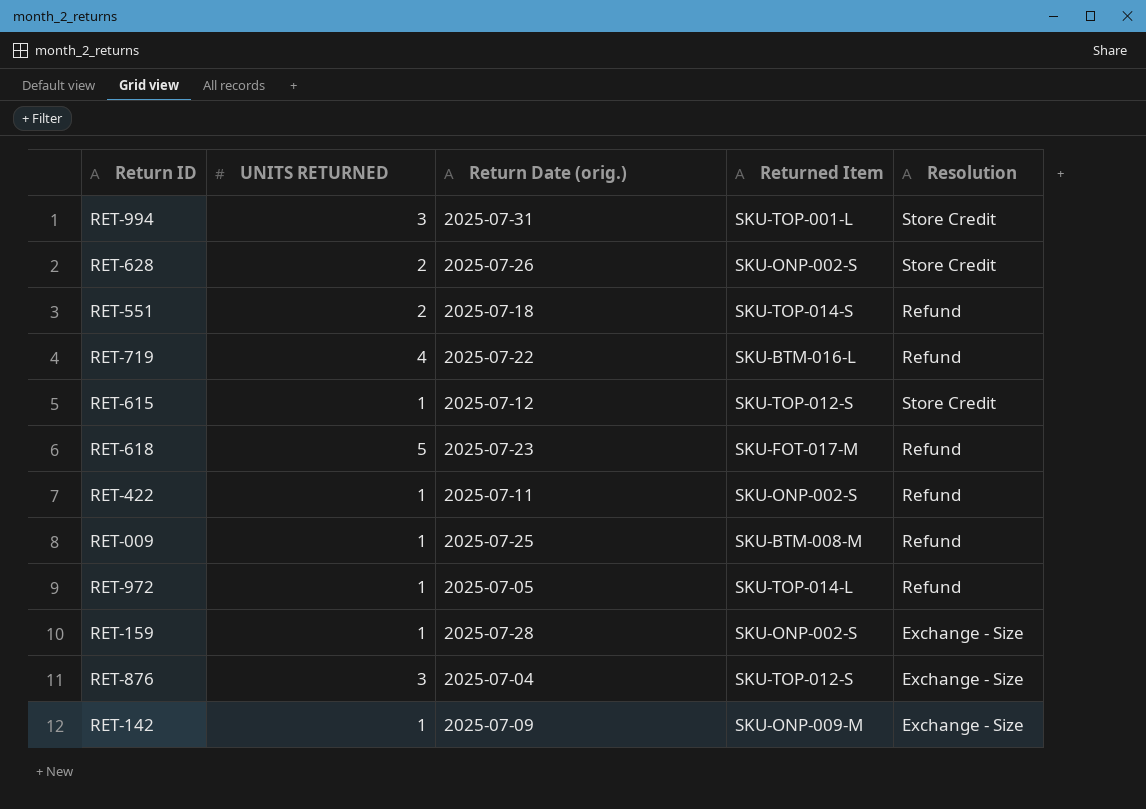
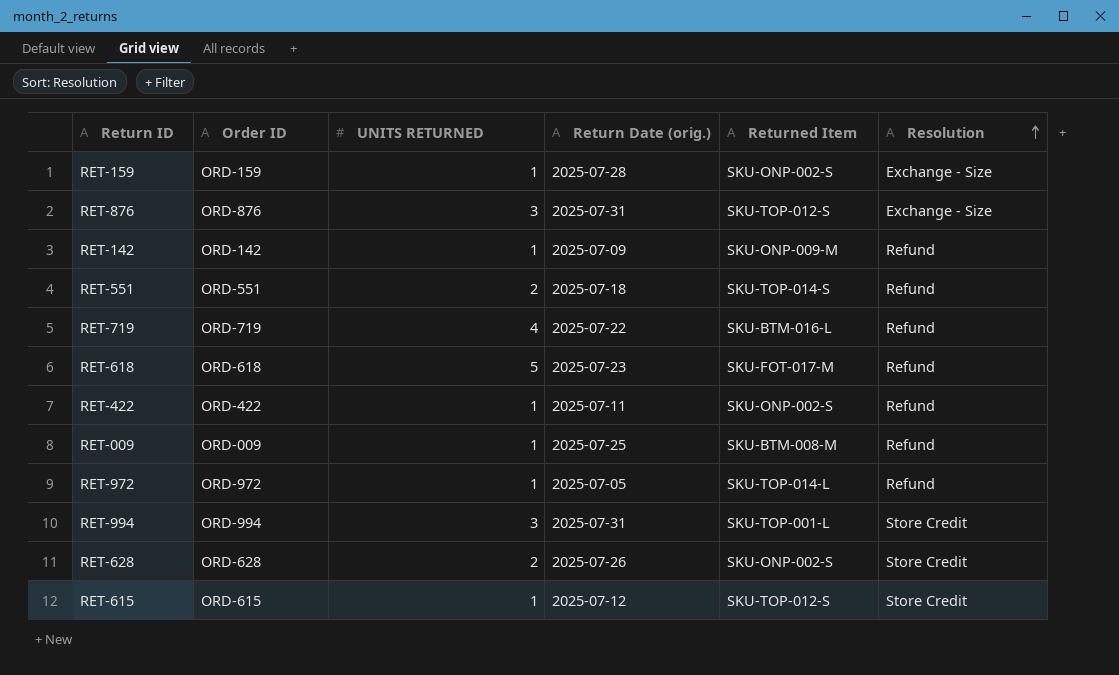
row order: none -> Resolution ascending
column Order ID | position: none -> 2
RET-876 | Return Date (orig.): 2025-07-04 -> 2025-07-31
RET-142 | Resolution: Exchange - Size -> Refund

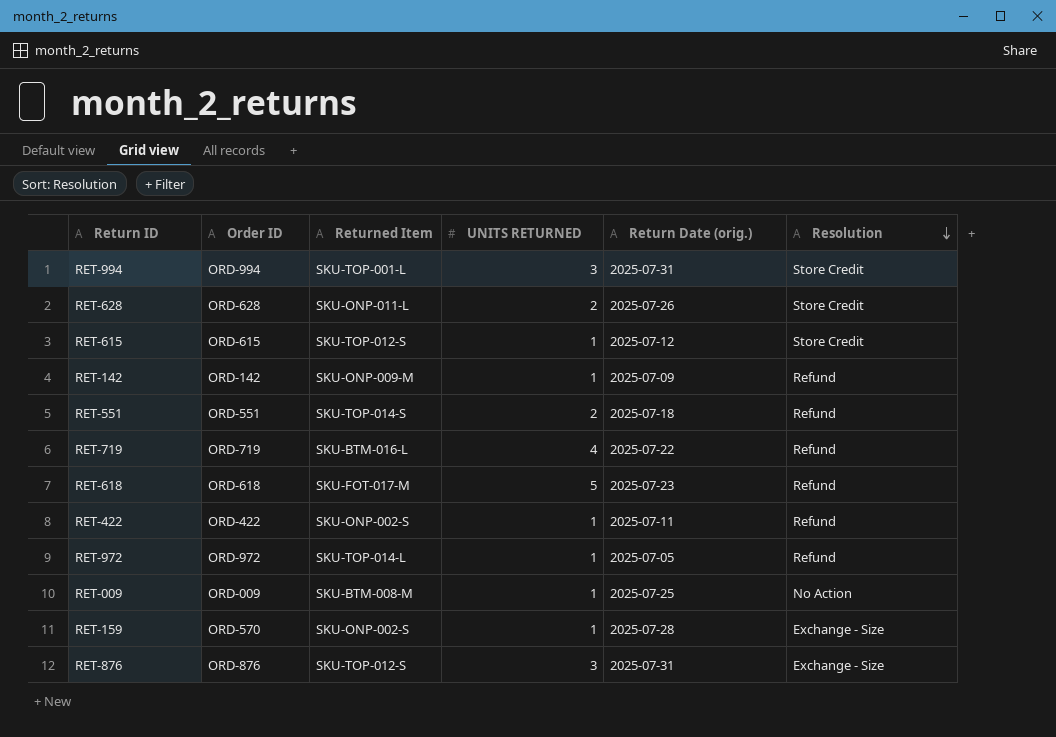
row order: Resolution ascending -> Resolution descending
column Returned Item | position: 5 -> 3
RET-628 | Returned Item: SKU-ONP-002-S -> SKU-ONP-011-L
RET-009 | Resolution: Refund -> No Action
RET-159 | Order ID: ORD-159 -> ORD-570

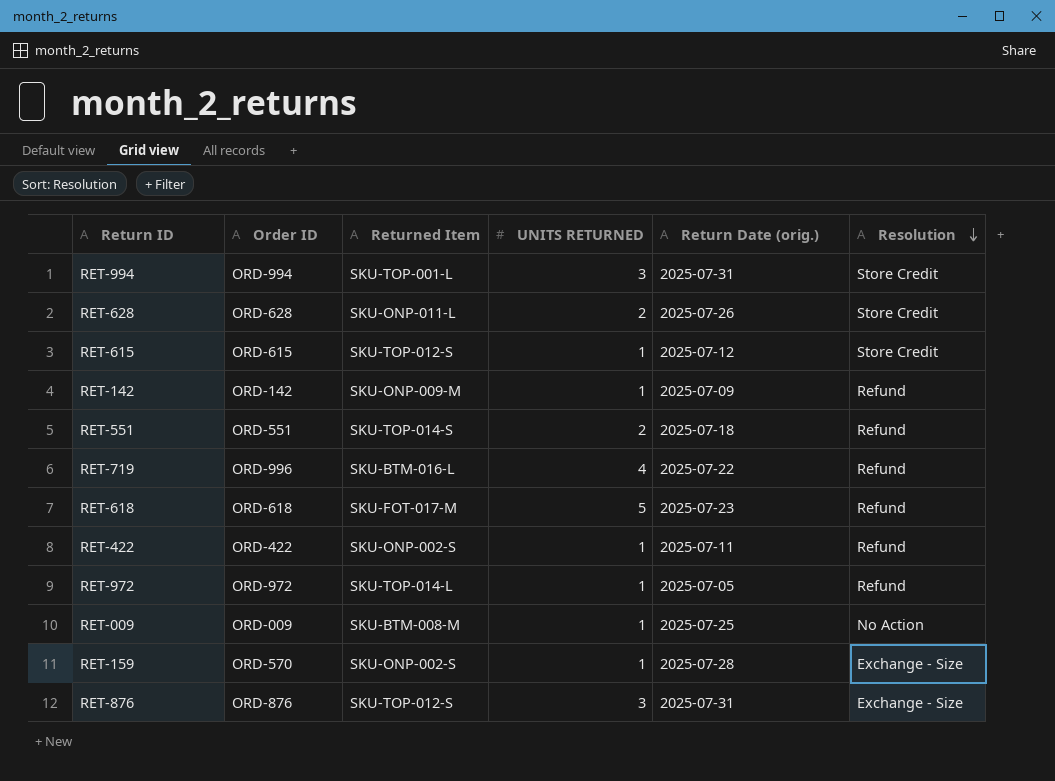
RET-719 | Order ID: ORD-719 -> ORD-996

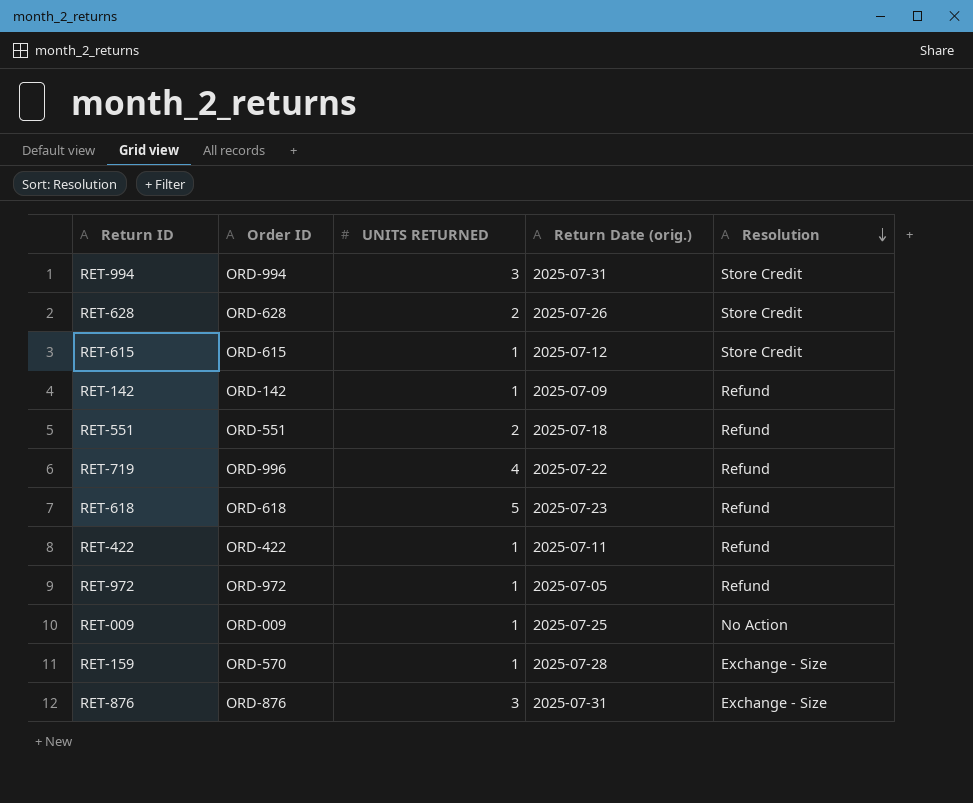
column Returned Item | position: 3 -> none

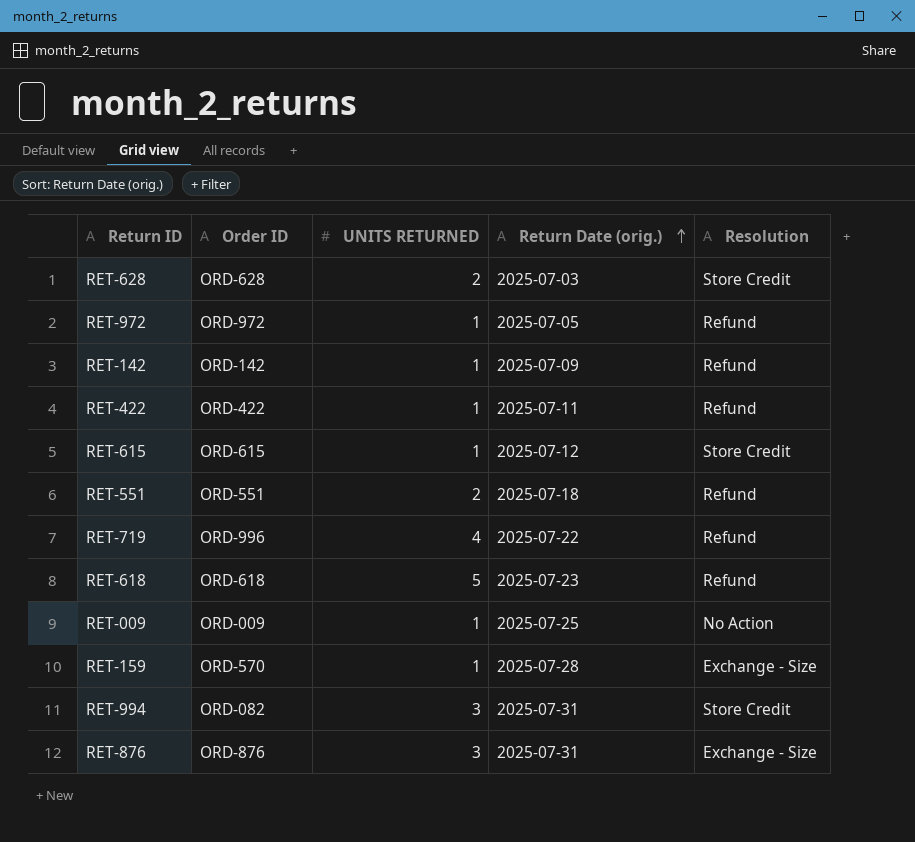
row order: Resolution descending -> Return Date (orig.) ascending
RET-628 | Return Date (orig.): 2025-07-26 -> 2025-07-03
RET-994 | Order ID: ORD-994 -> ORD-082

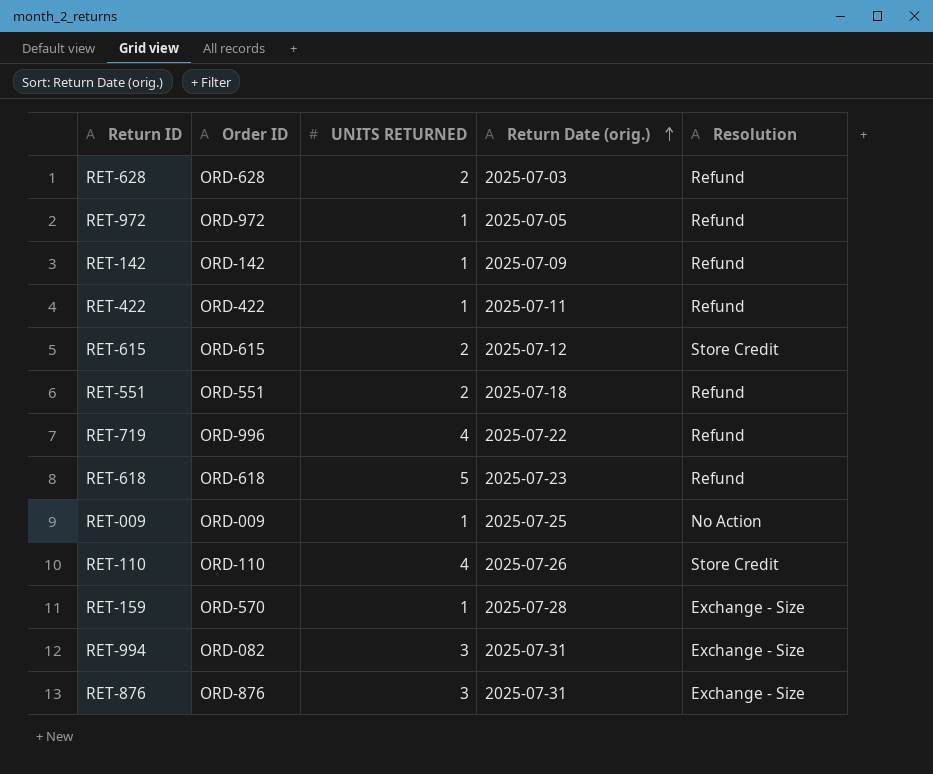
RET-628 | Resolution: Store Credit -> Refund
RET-615 | UNITS RETURNED: 1 -> 2
row RET-110: none -> ORD-110 | 4 | 2025-07-26 | Store Credit
RET-994 | Resolution: Store Credit -> Exchange - Size

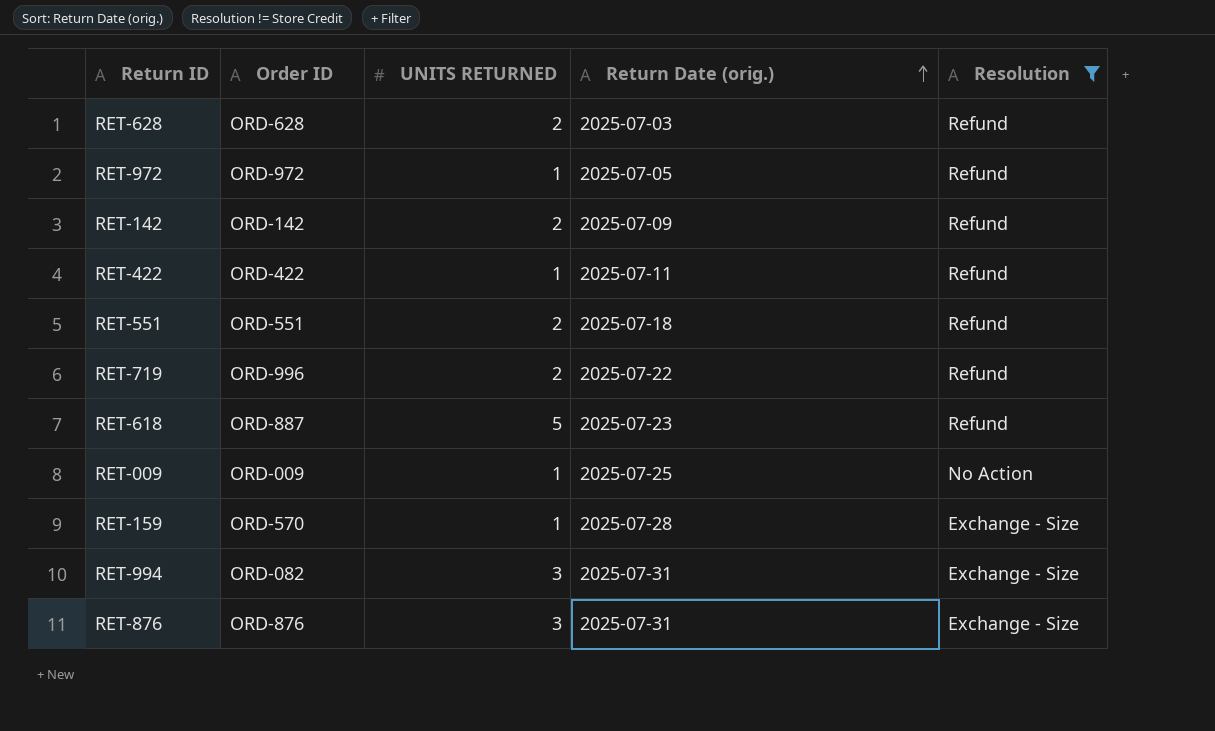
filter: none -> Resolution != Store Credit
RET-142 | UNITS RETURNED: 1 -> 2
RET-719 | UNITS RETURNED: 4 -> 2
RET-618 | Order ID: ORD-618 -> ORD-887

